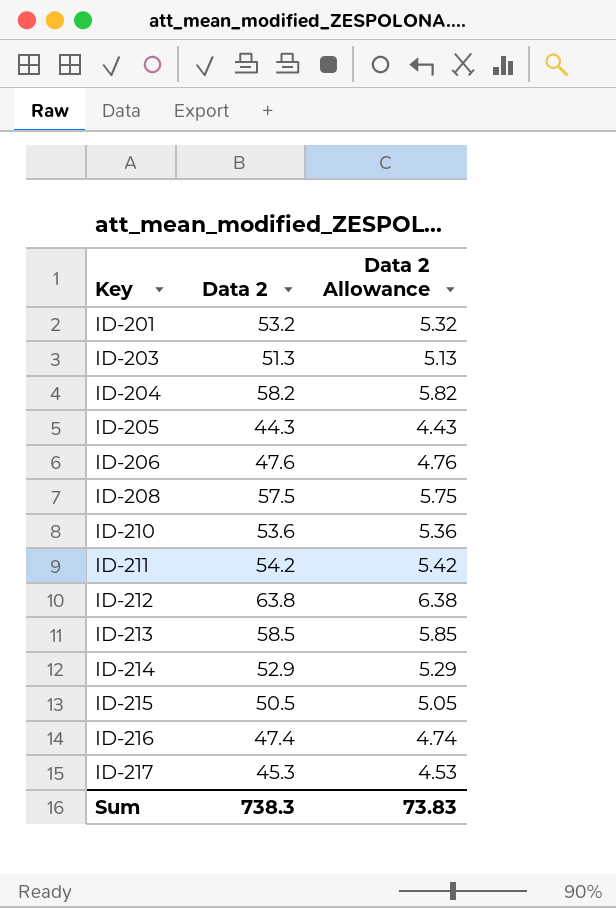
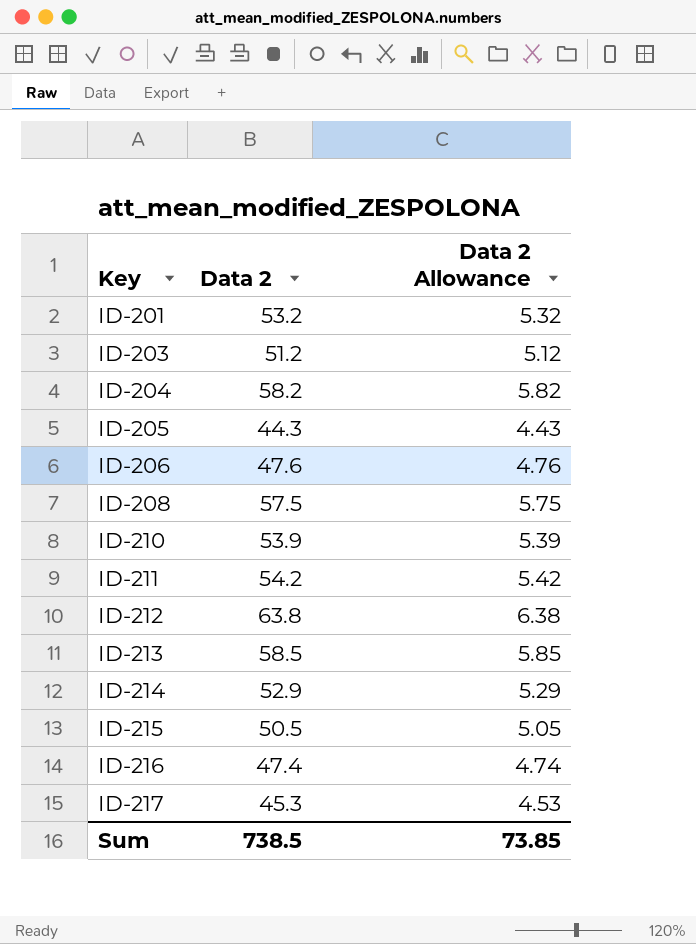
ID-203 | Data 2: 51.3 -> 51.2
ID-203 | Data 2 Allowance: 5.13 -> 5.12
ID-210 | Data 2: 53.6 -> 53.9
ID-210 | Data 2 Allowance: 5.36 -> 5.39
Sum | Data 2: 738.3 -> 738.5
Sum | Data 2 Allowance: 73.83 -> 73.85

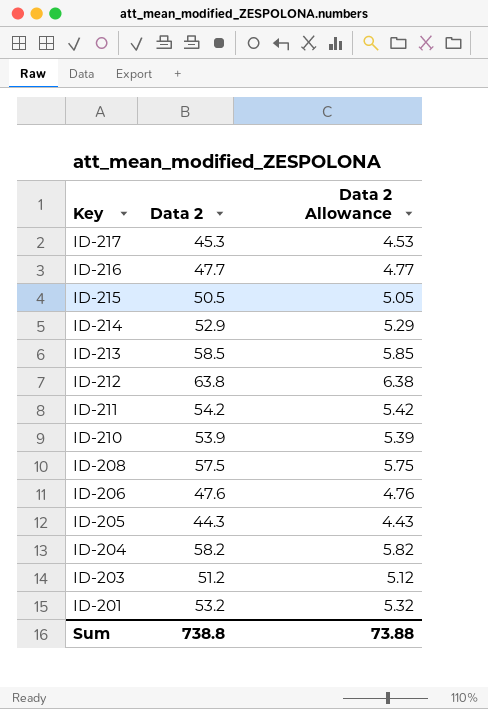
row order: Key ascending -> Key descending
ID-216 | Data 2: 47.4 -> 47.7
ID-216 | Data 2 Allowance: 4.74 -> 4.77
Sum | Data 2: 738.5 -> 738.8
Sum | Data 2 Allowance: 73.85 -> 73.88

